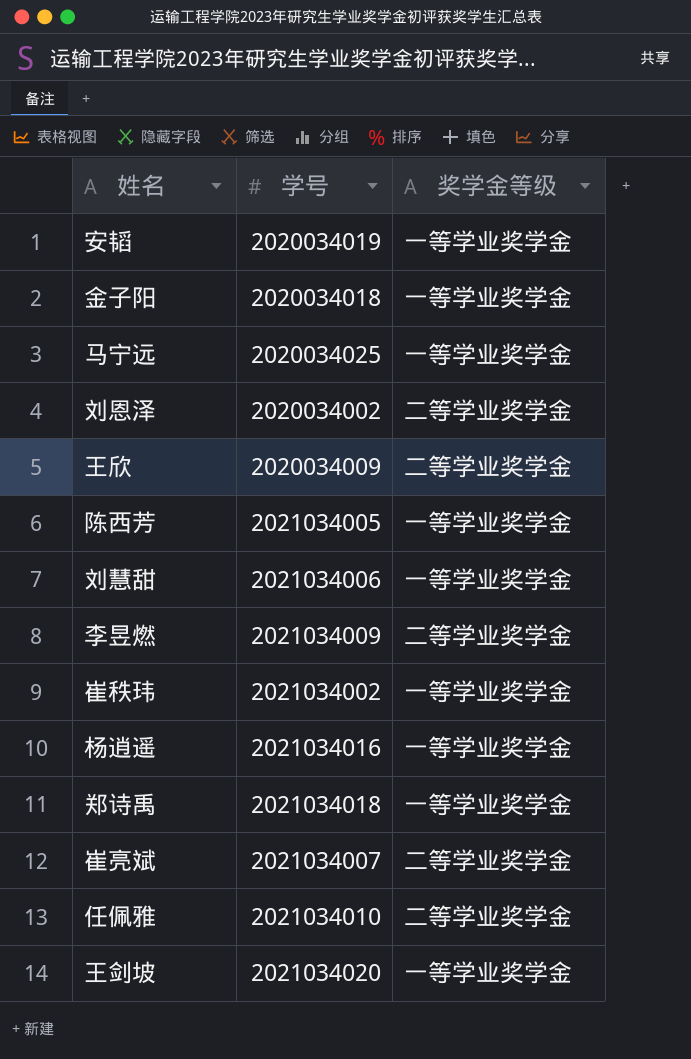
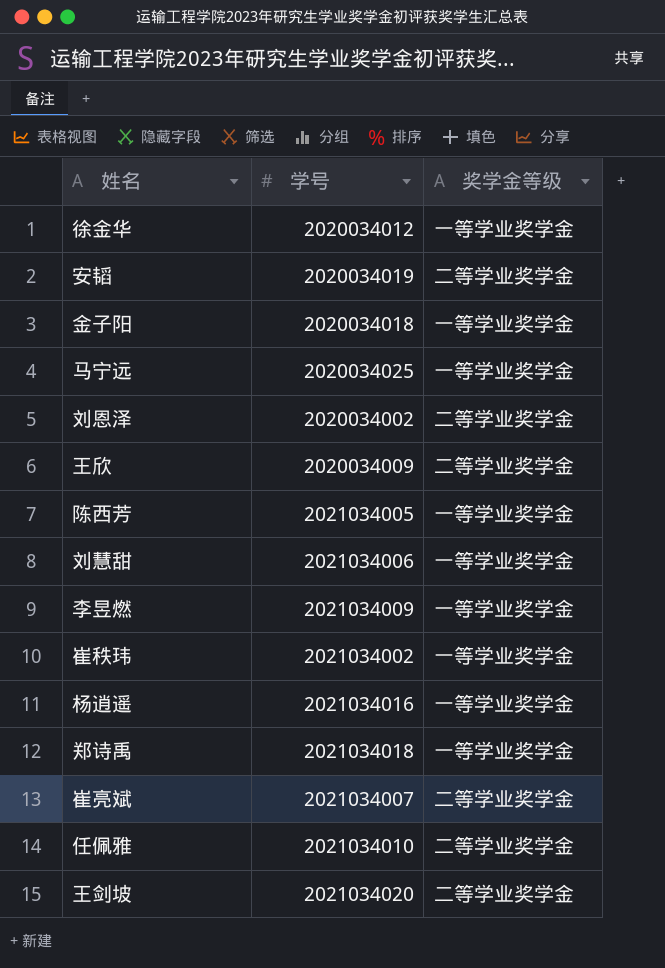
row 徐金华: none -> 2020034012 | 一等学业奖学金
安韬 | 奖学金等级: 一等学业奖学金 -> 二等学业奖学金
李昱燃 | 奖学金等级: 二等学业奖学金 -> 一等学业奖学金
王剑坡 | 奖学金等级: 一等学业奖学金 -> 二等学业奖学金

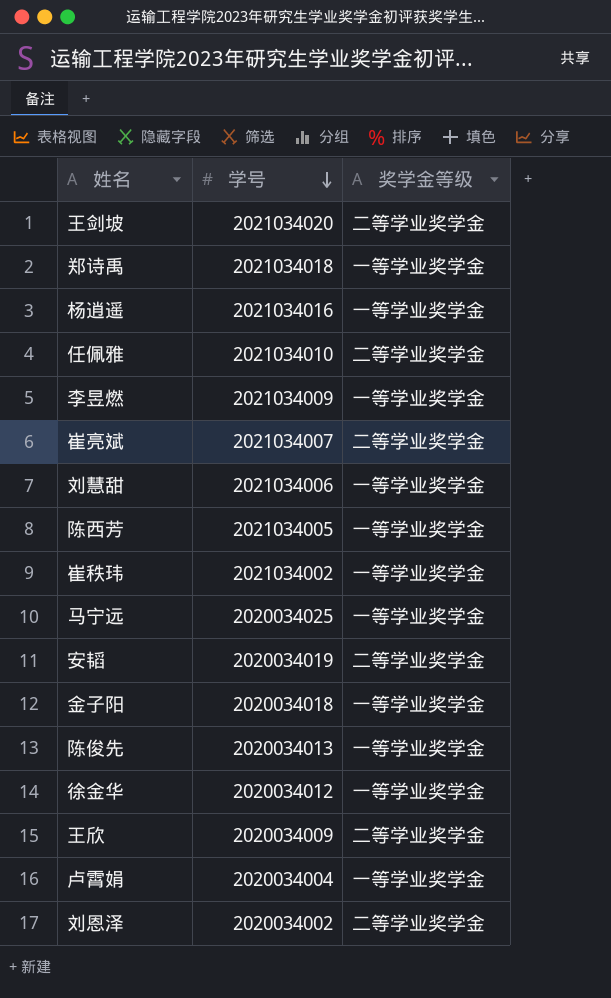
row order: none -> 学号 descending
row 陈俊先: none -> 2020034013 | 一等学业奖学金
row 卢霄娟: none -> 2020034004 | 一等学业奖学金

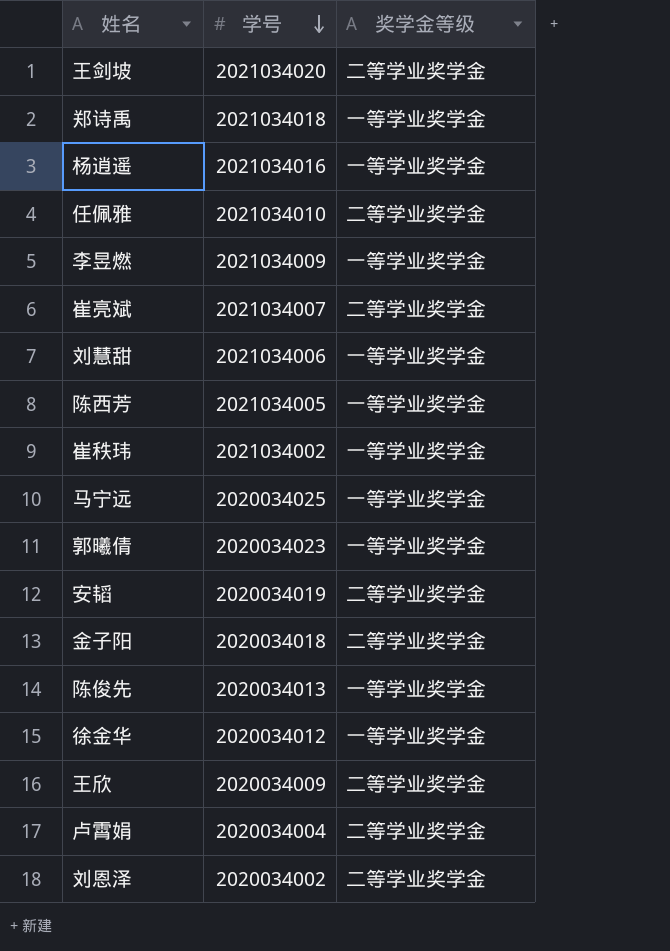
row 郭曦倩: none -> 2020034023 | 一等学业奖学金
金子阳 | 奖学金等级: 一等学业奖学金 -> 二等学业奖学金
卢霄娟 | 奖学金等级: 一等学业奖学金 -> 二等学业奖学金

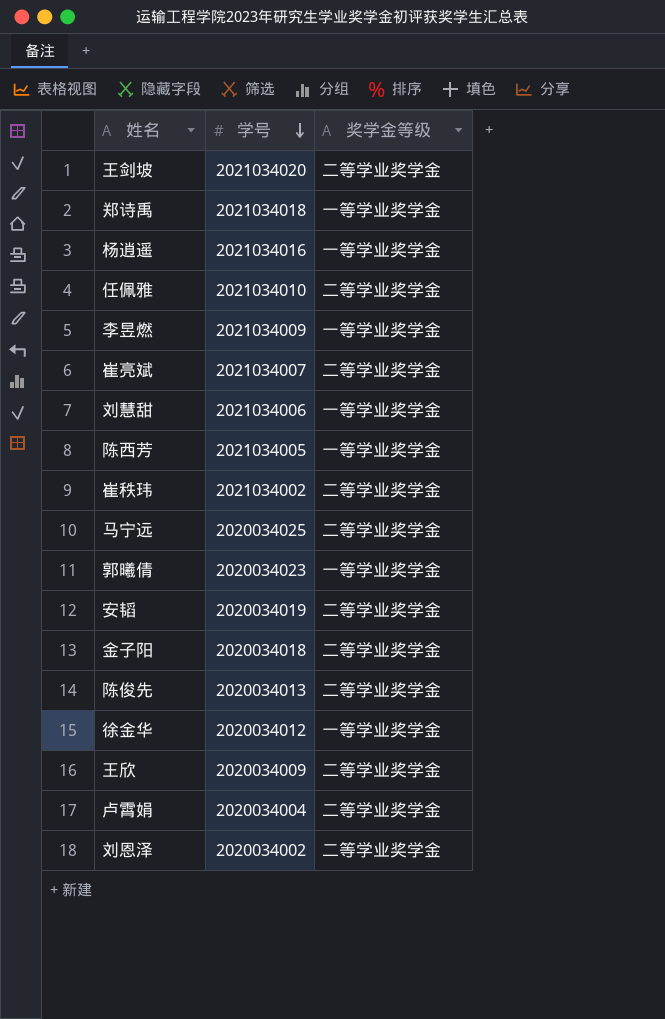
崔秩玮 | 奖学金等级: 一等学业奖学金 -> 二等学业奖学金
马宁远 | 奖学金等级: 一等学业奖学金 -> 二等学业奖学金
陈俊先 | 奖学金等级: 一等学业奖学金 -> 二等学业奖学金

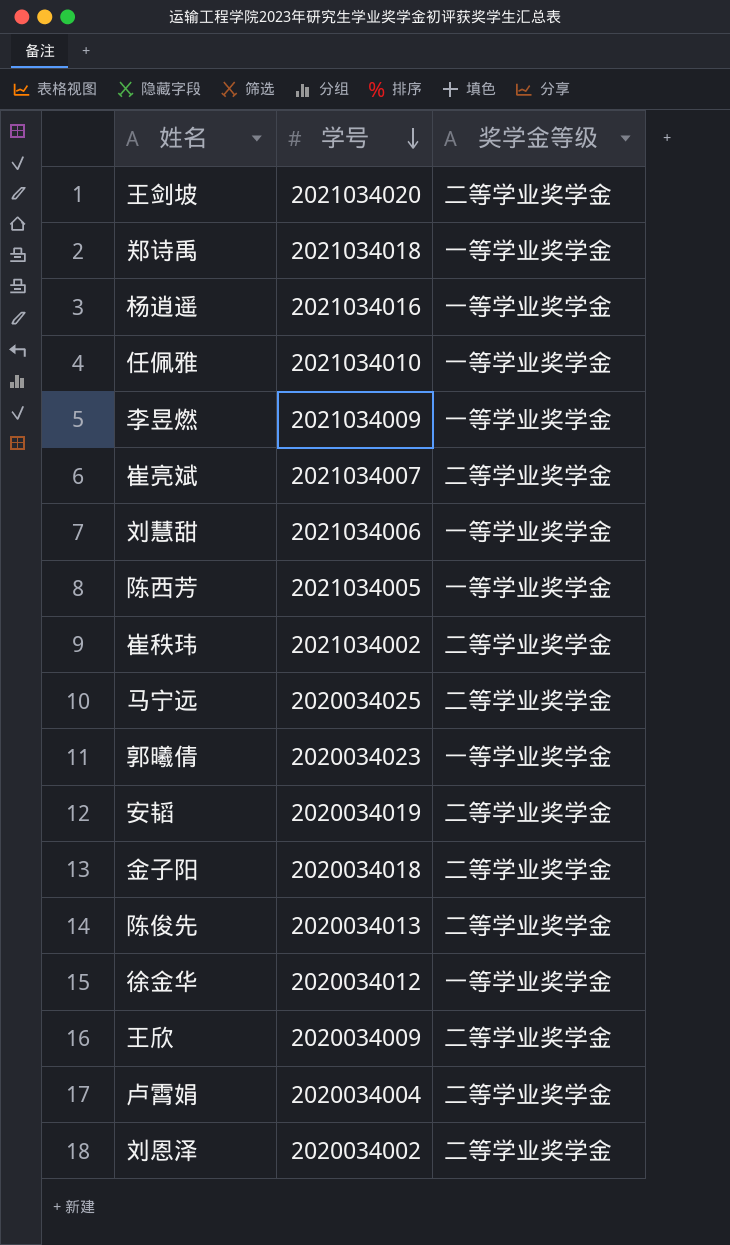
任佩雅 | 奖学金等级: 二等学业奖学金 -> 一等学业奖学金

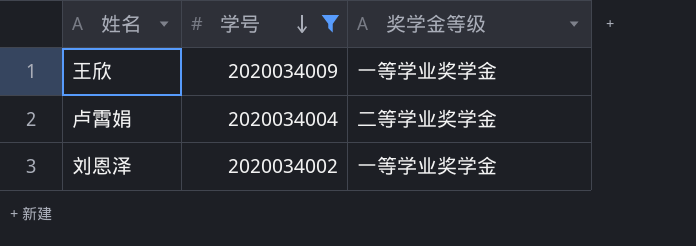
filter: none -> 学号 <= 2020034009
王欣 | 奖学金等级: 二等学业奖学金 -> 一等学业奖学金
刘恩泽 | 奖学金等级: 二等学业奖学金 -> 一等学业奖学金

